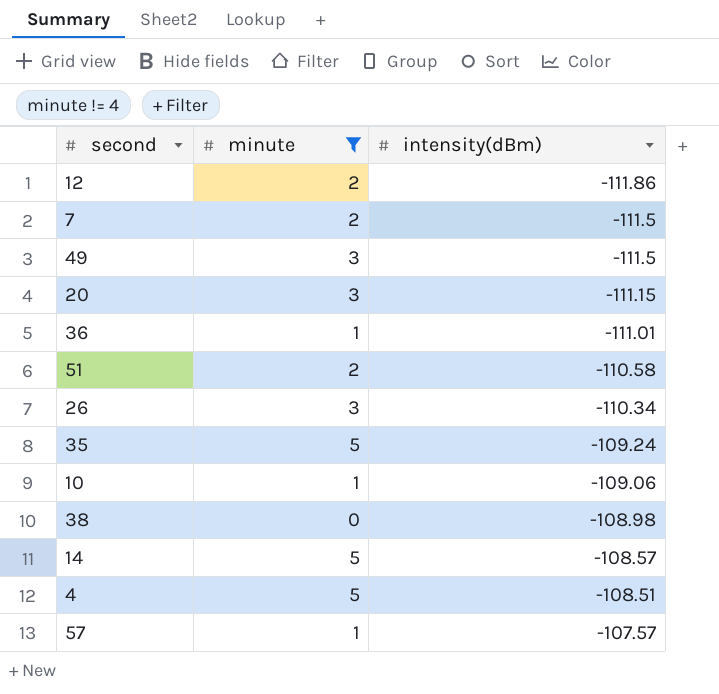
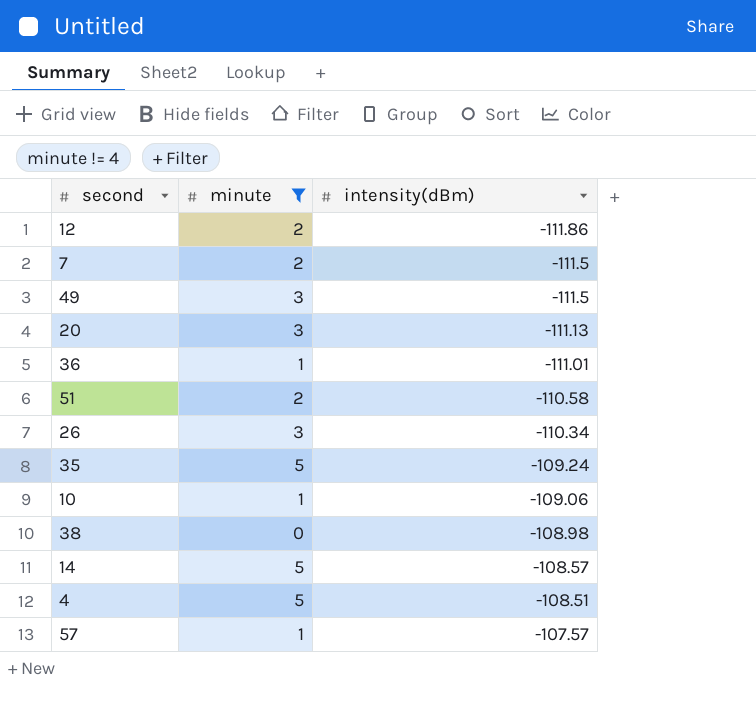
20 | intensity(dBm): -111.15 -> -111.13

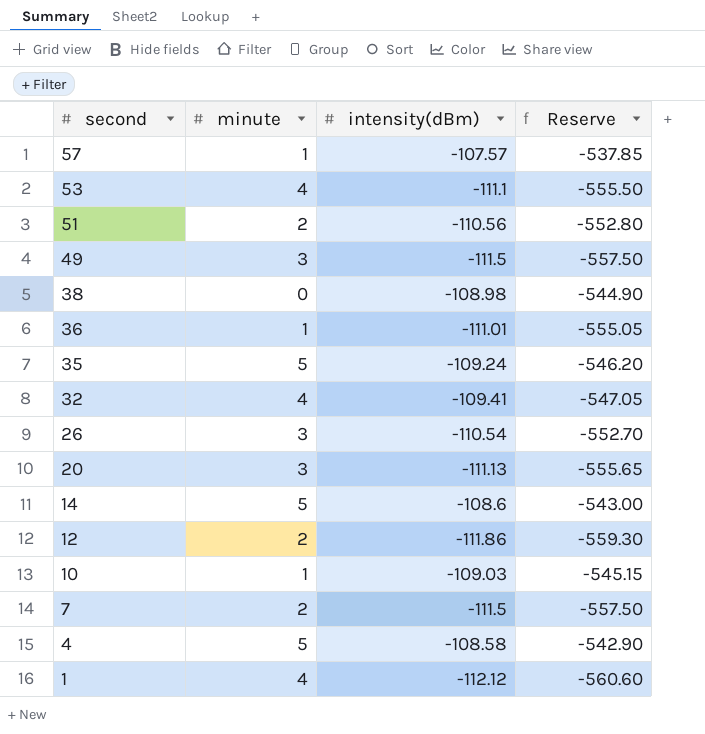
filter: minute != 4 -> none
row order: intensity(dBm) ascending -> second descending
column Reserve | formula: none -> [intensity(dBm)] * 5
51 | intensity(dBm): -110.58 -> -110.56
26 | intensity(dBm): -110.34 -> -110.54
14 | intensity(dBm): -108.57 -> -108.6
10 | intensity(dBm): -109.06 -> -109.03
4 | intensity(dBm): -108.51 -> -108.58

